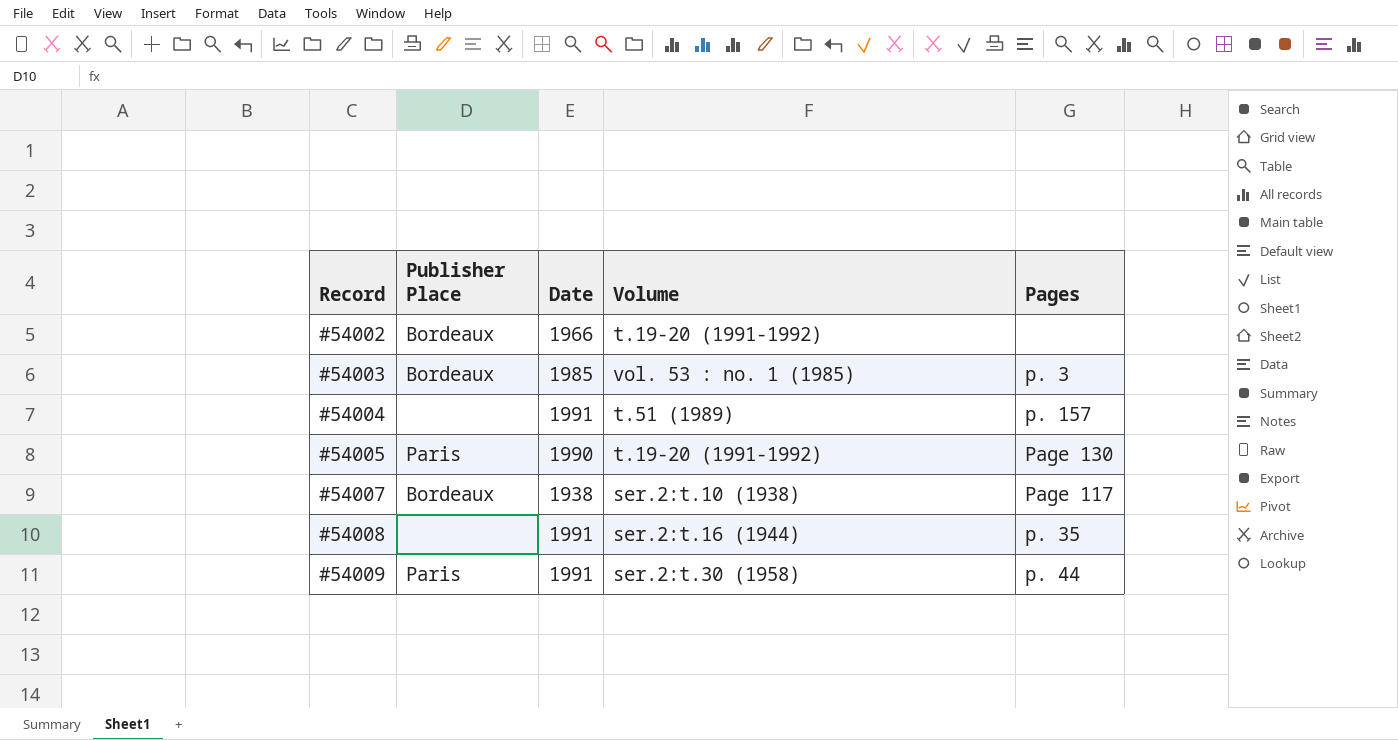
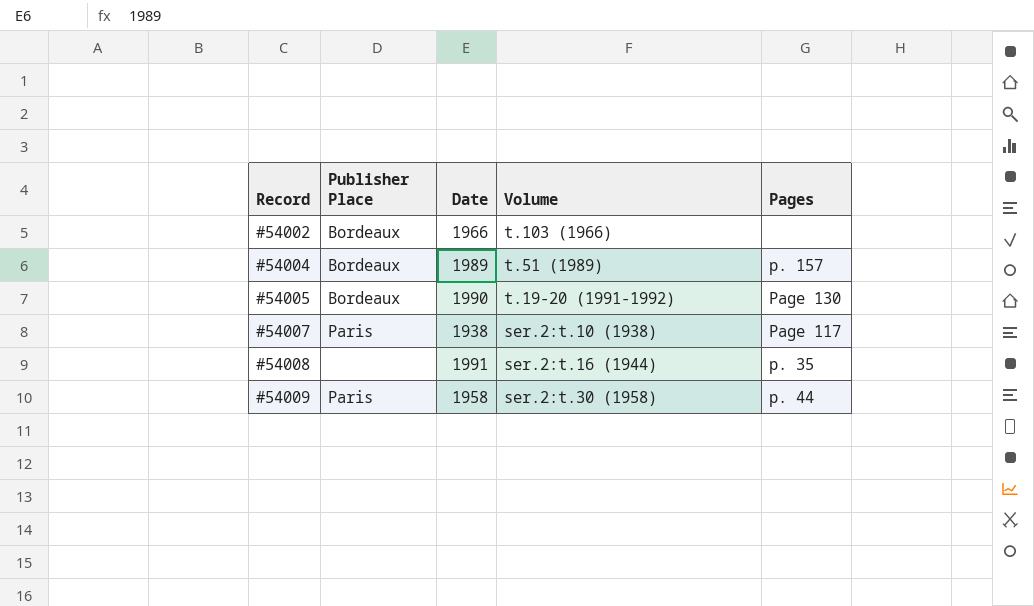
row #54003: Bordeaux | 1985 | vol. 53 : no. 1 (1985) | p. 3 -> none
#54002 | Volume: t.19-20 (1991-1992) -> t.103 (1966)
#54004 | Publisher Place: none -> Bordeaux
#54004 | Date: 1991 -> 1989
#54005 | Publisher Place: Paris -> Bordeaux
#54007 | Publisher Place: Bordeaux -> Paris
#54009 | Date: 1991 -> 1958

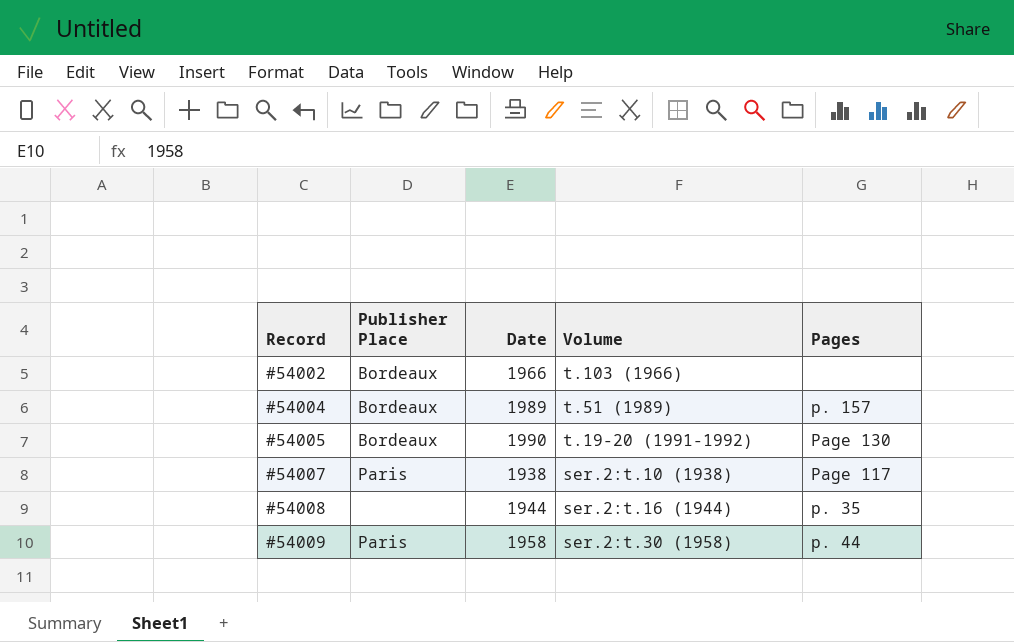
#54008 | Date: 1991 -> 1944

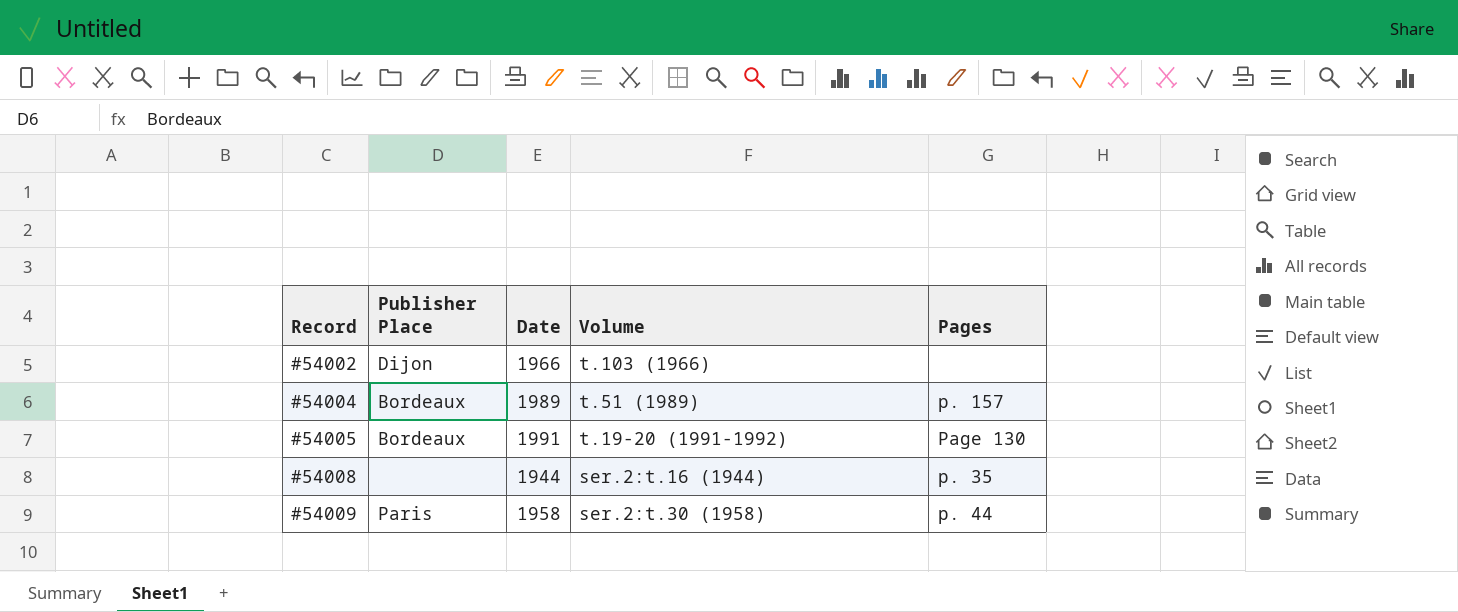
row #54007: Paris | 1938 | ser.2:t.10 (1938) | Page 117 -> none
#54002 | Publisher Place: Bordeaux -> Dijon
#54005 | Date: 1990 -> 1991

